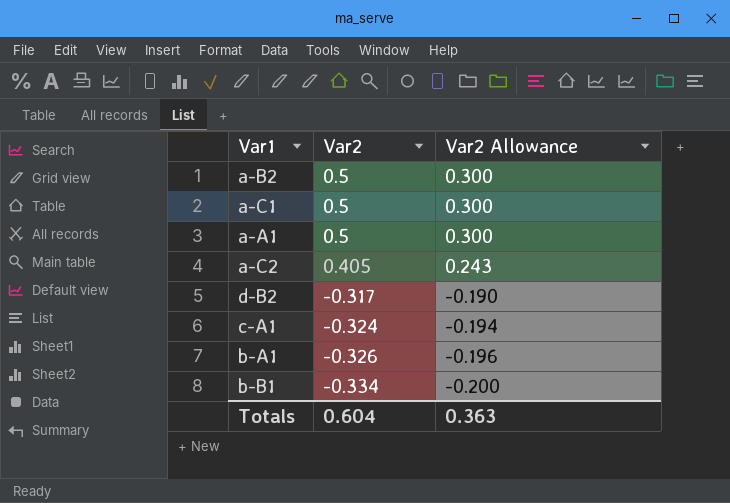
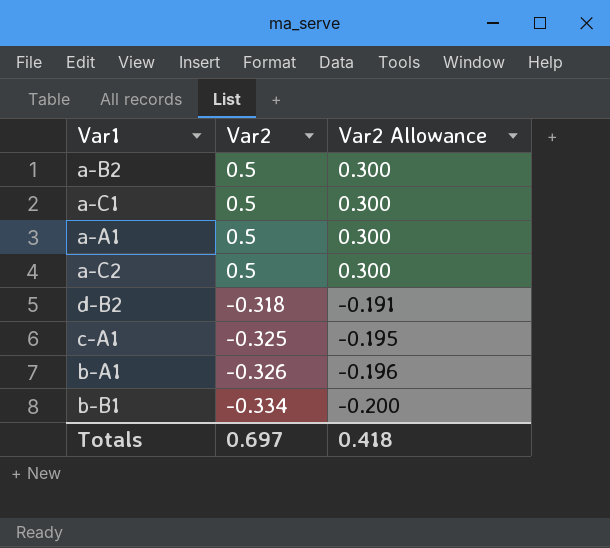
a-C2 | Var2: 0.405 -> 0.5
a-C2 | Var2 Allowance: 0.243 -> 0.300
d-B2 | Var2: -0.317 -> -0.318
d-B2 | Var2 Allowance: -0.190 -> -0.191
c-A1 | Var2: -0.324 -> -0.325
c-A1 | Var2 Allowance: -0.194 -> -0.195
Totals | Var2: 0.604 -> 0.697
Totals | Var2 Allowance: 0.363 -> 0.418

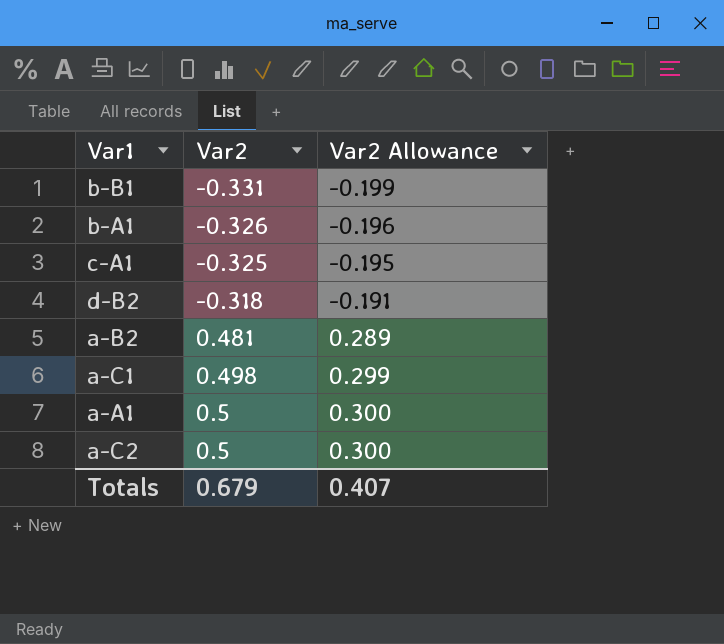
row order: Var2 descending -> Var2 ascending
b-B1 | Var2: -0.334 -> -0.331
b-B1 | Var2 Allowance: -0.200 -> -0.199
a-B2 | Var2: 0.5 -> 0.481
a-B2 | Var2 Allowance: 0.300 -> 0.289
a-C1 | Var2: 0.5 -> 0.498
a-C1 | Var2 Allowance: 0.300 -> 0.299
Totals | Var2: 0.697 -> 0.679
Totals | Var2 Allowance: 0.418 -> 0.407

